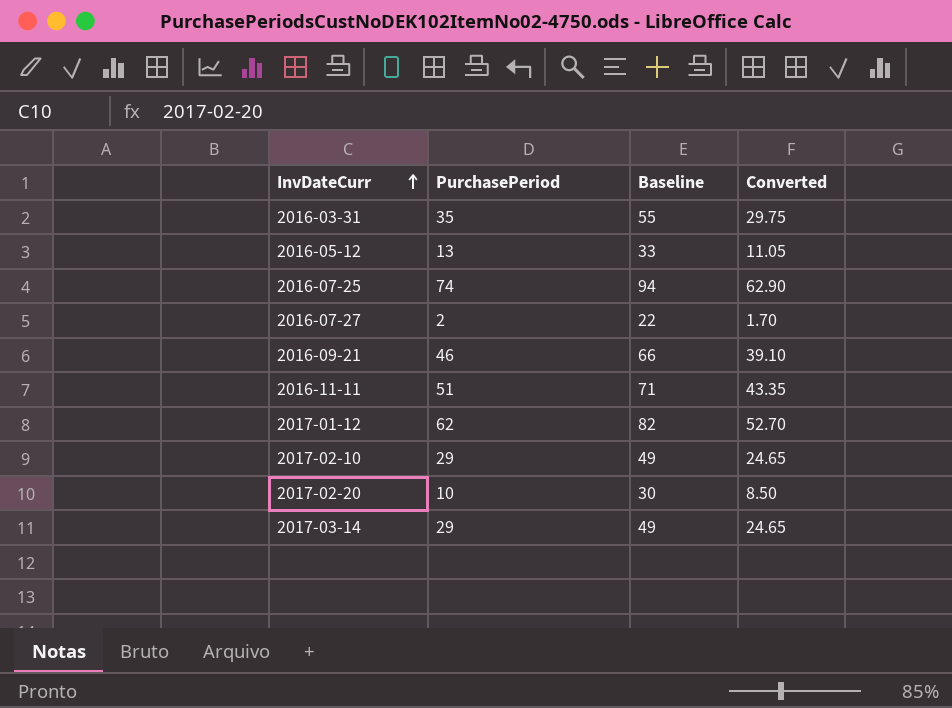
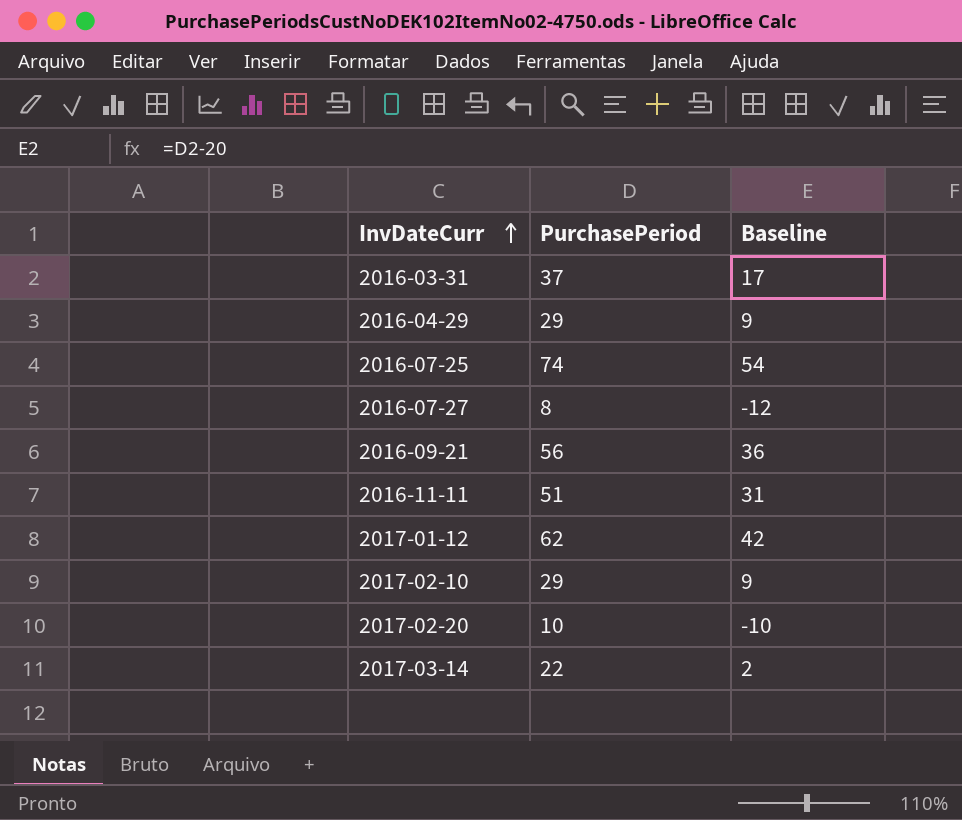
column Converted | formula: [PurchasePeriod] * 0.85 -> none
column Baseline | formula: [PurchasePeriod] + 20 -> [PurchasePeriod] - 20
row 2016-05-12: 13 | 33 | 11.05 -> none
2016-03-31 | PurchasePeriod: 35 -> 37
row 2016-04-29: none -> 29 | 9
2016-07-27 | PurchasePeriod: 2 -> 8
2016-09-21 | PurchasePeriod: 46 -> 56
2017-03-14 | PurchasePeriod: 29 -> 22

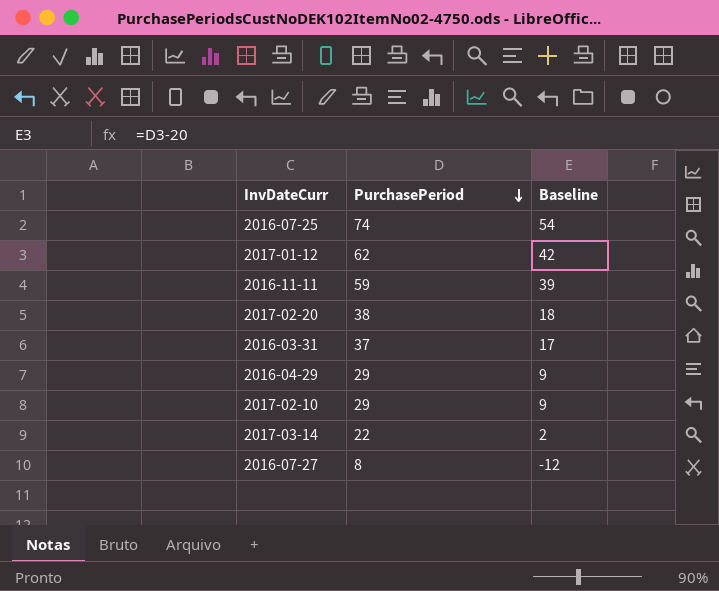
row order: InvDateCurr ascending -> PurchasePeriod descending
row 2016-09-21: 56 | 36 -> none
2016-11-11 | PurchasePeriod: 51 -> 59
2016-11-11 | Baseline: 31 -> 39
2017-02-20 | PurchasePeriod: 10 -> 38
2017-02-20 | Baseline: -10 -> 18

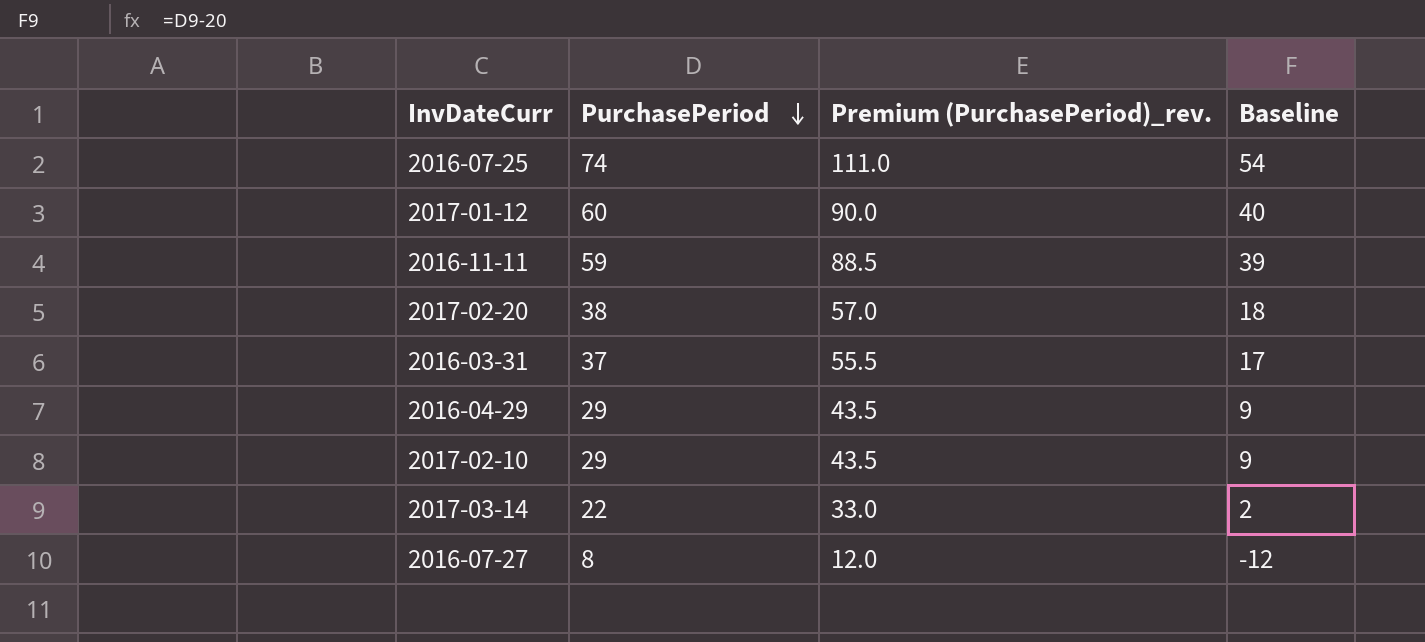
column Premium (PurchasePeriod)_rev. | formula: none -> [PurchasePeriod] * 1.5
2017-01-12 | PurchasePeriod: 62 -> 60
2017-01-12 | Baseline: 42 -> 40

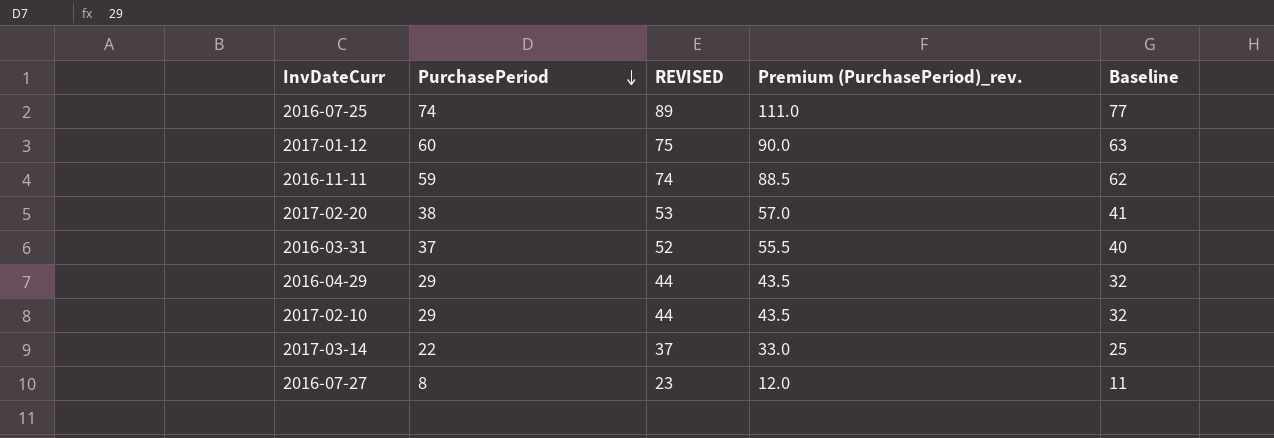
column REVISED | formula: none -> [PurchasePeriod] + 15
column Baseline | formula: [PurchasePeriod] - 20 -> [PurchasePeriod] + 3

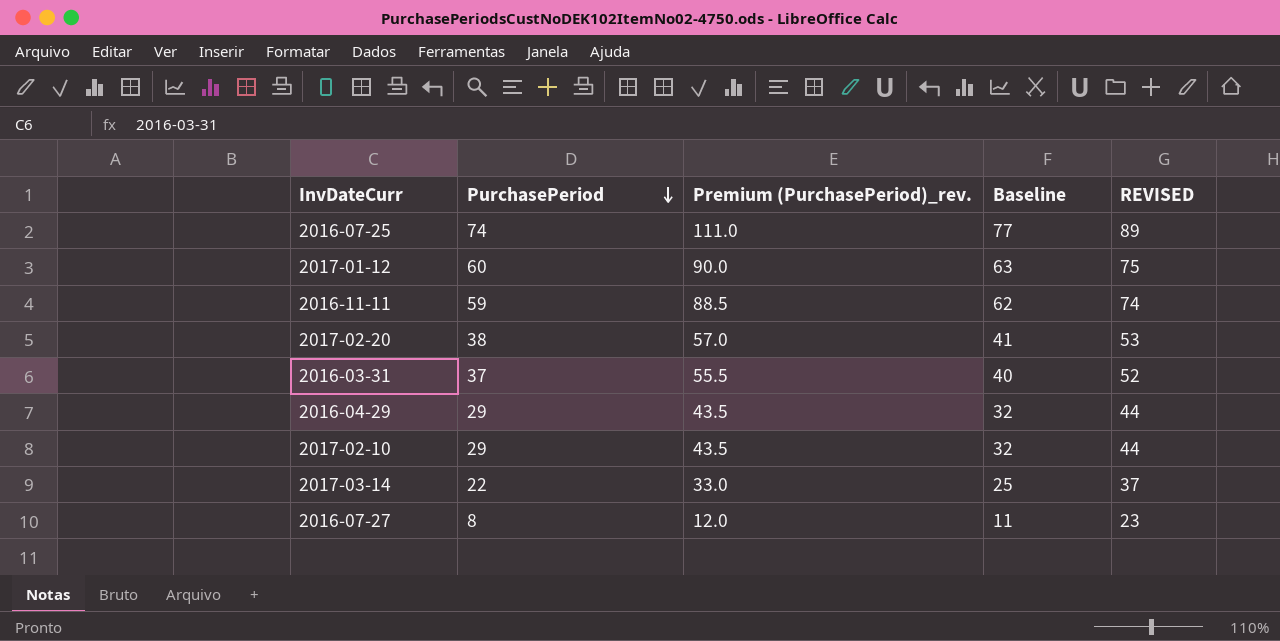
column REVISED | position: 3 -> 5

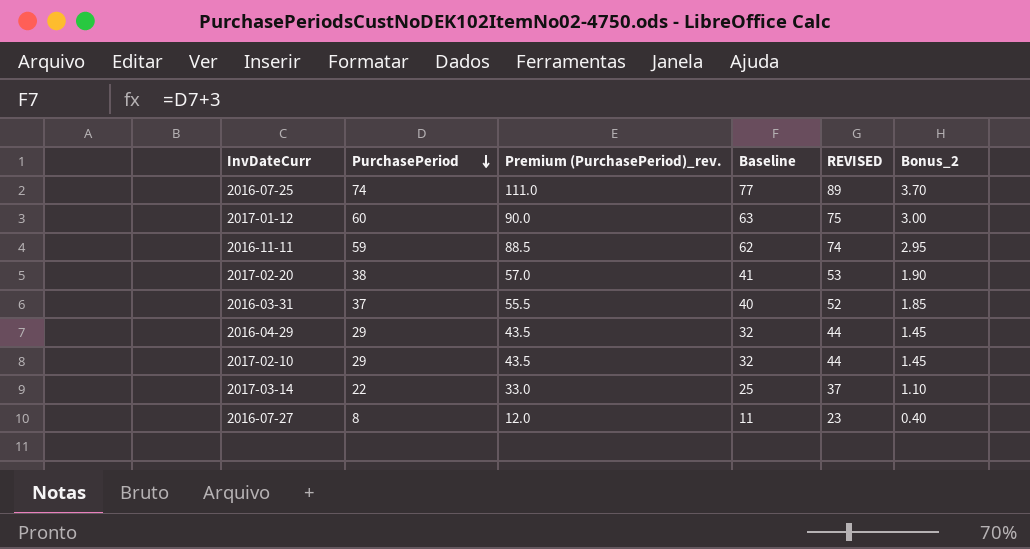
column Bonus_2 | formula: none -> [PurchasePeriod] * 0.05

